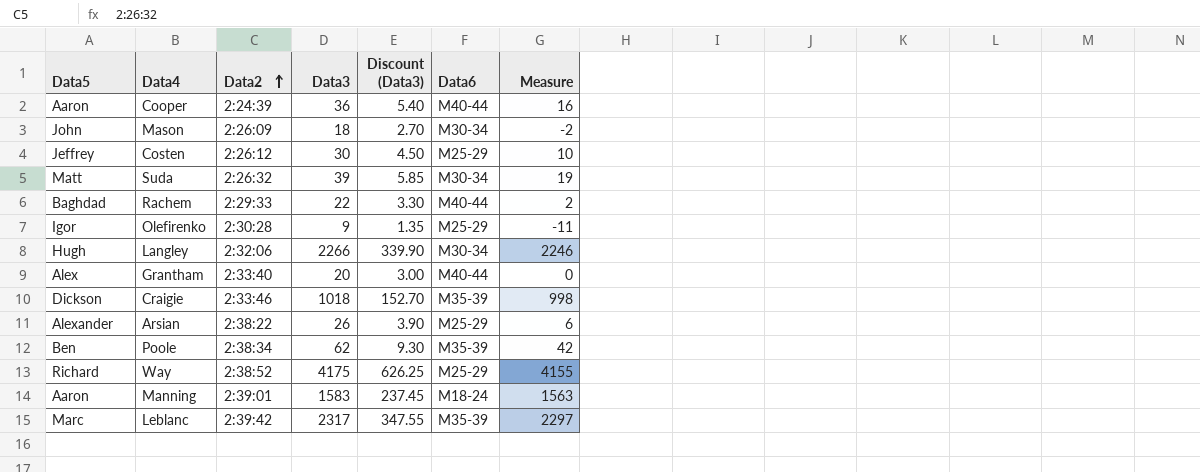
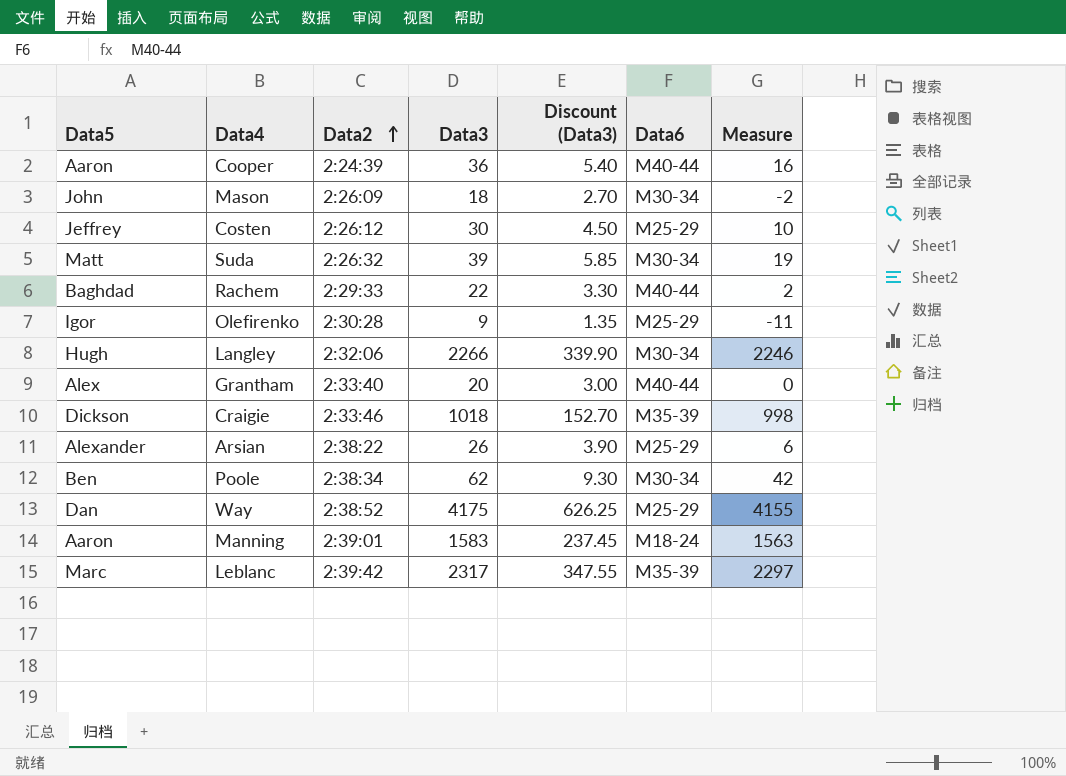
Poole | Data6: M35-39 -> M30-34
Way | Data5: Richard -> Dan

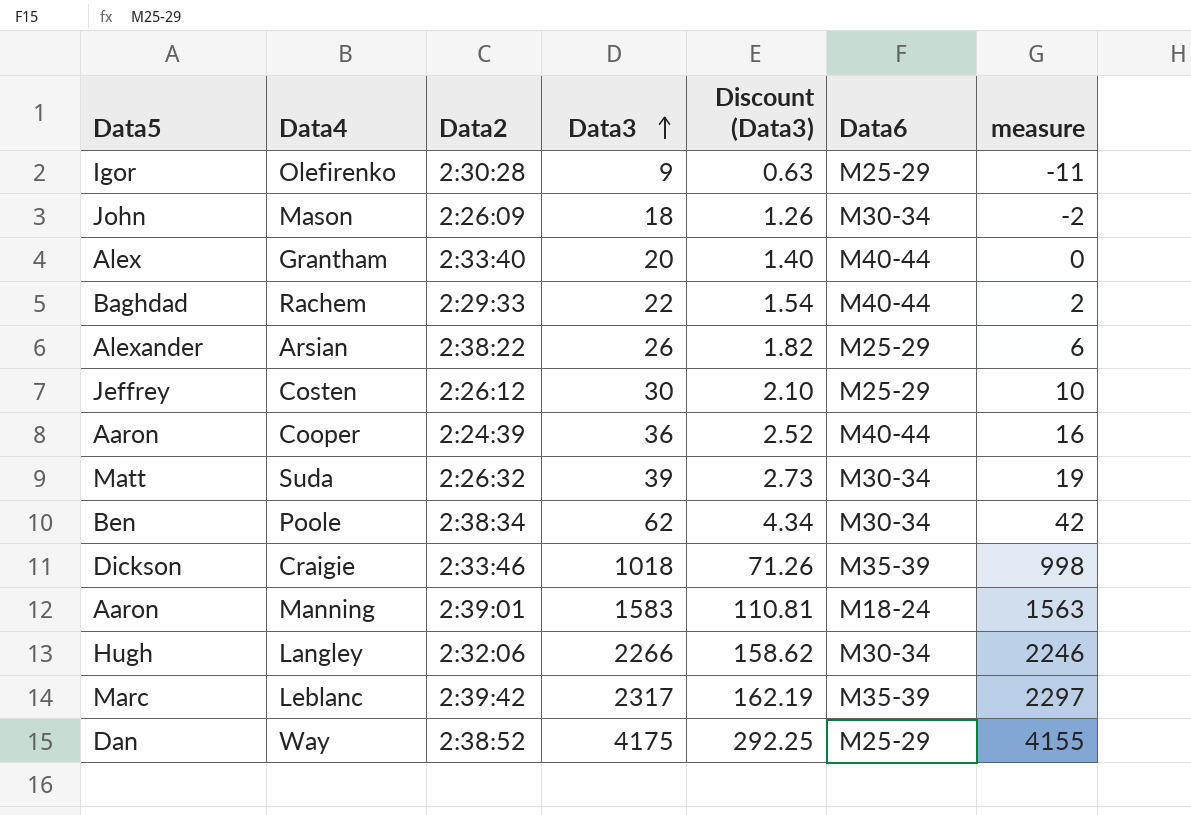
row order: Data2 ascending -> Data3 ascending
column Discount (Data3) | formula: [Data3] * 0.15 -> [Data3] * 0.07
column name: Measure -> measure

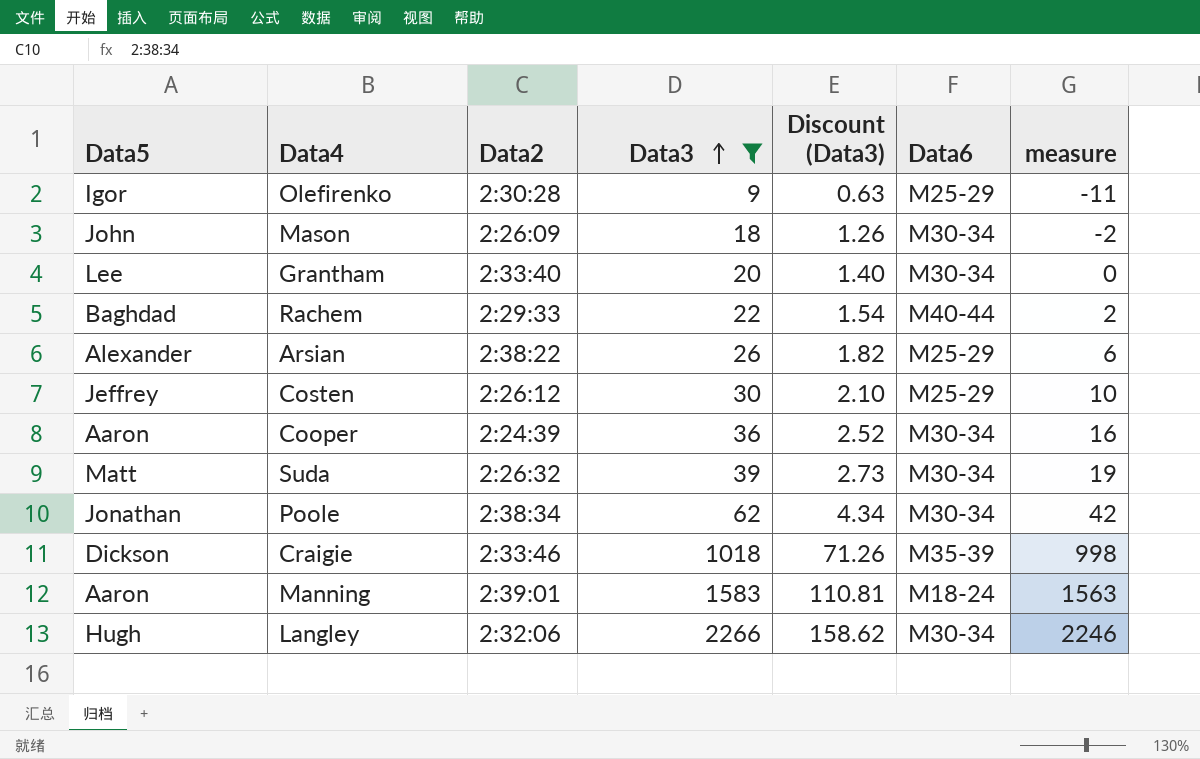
filter: none -> Data3 <= 2266
Grantham | Data5: Alex -> Lee
Grantham | Data6: M40-44 -> M30-34
Cooper | Data6: M40-44 -> M30-34
Poole | Data5: Ben -> Jonathan

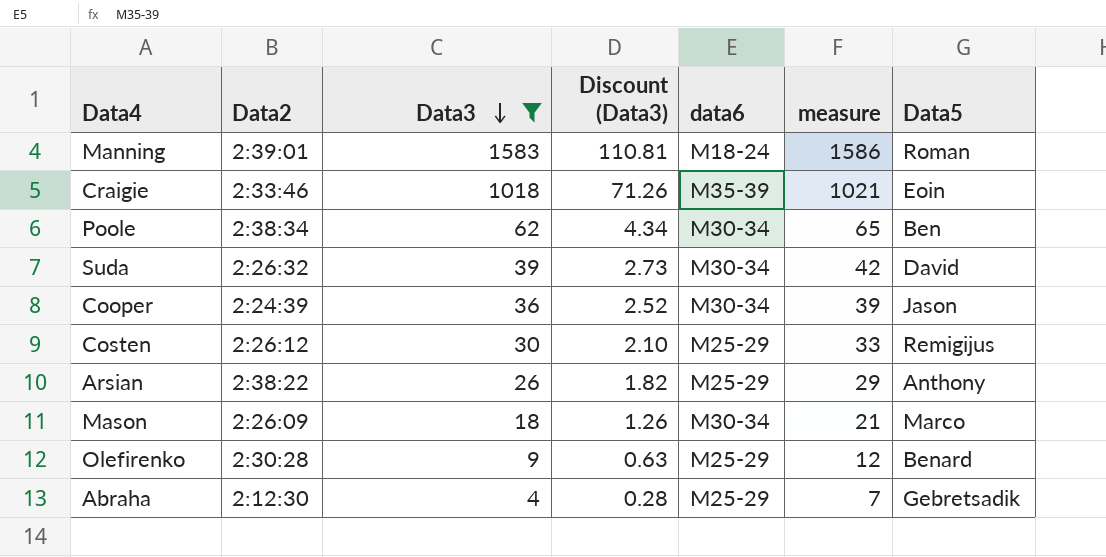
row order: Data3 ascending -> Data3 descending
column name: Data6 -> data6
column measure | formula: [Data3] - 20 -> [Data3] + 3
column Data5 | position: 1 -> 7
row Grantham: Lee | 2:33:40 | 20 | 1.40 | M30-34 | 0 -> none
row Rachem: Baghdad | 2:29:33 | 22 | 1.54 | M40-44 | 2 -> none
row Langley: Hugh | 2:32:06 | 2266 | 158.62 | M30-34 | 2246 -> none
Manning | Data5: Aaron -> Roman
Craigie | Data5: Dickson -> Eoin
Poole | Data5: Jonathan -> Ben
Suda | Data5: Matt -> David
Cooper | Data5: Aaron -> Jason
Costen | Data5: Jeffrey -> Remigijus
Arsian | Data5: Alexander -> Anthony
Mason | Data5: John -> Marco
Olefirenko | Data5: Igor -> Benard
row Abraha: none -> 2:12:30 | 4 | 0.28 | M25-29 | 7 | Gebretsadik

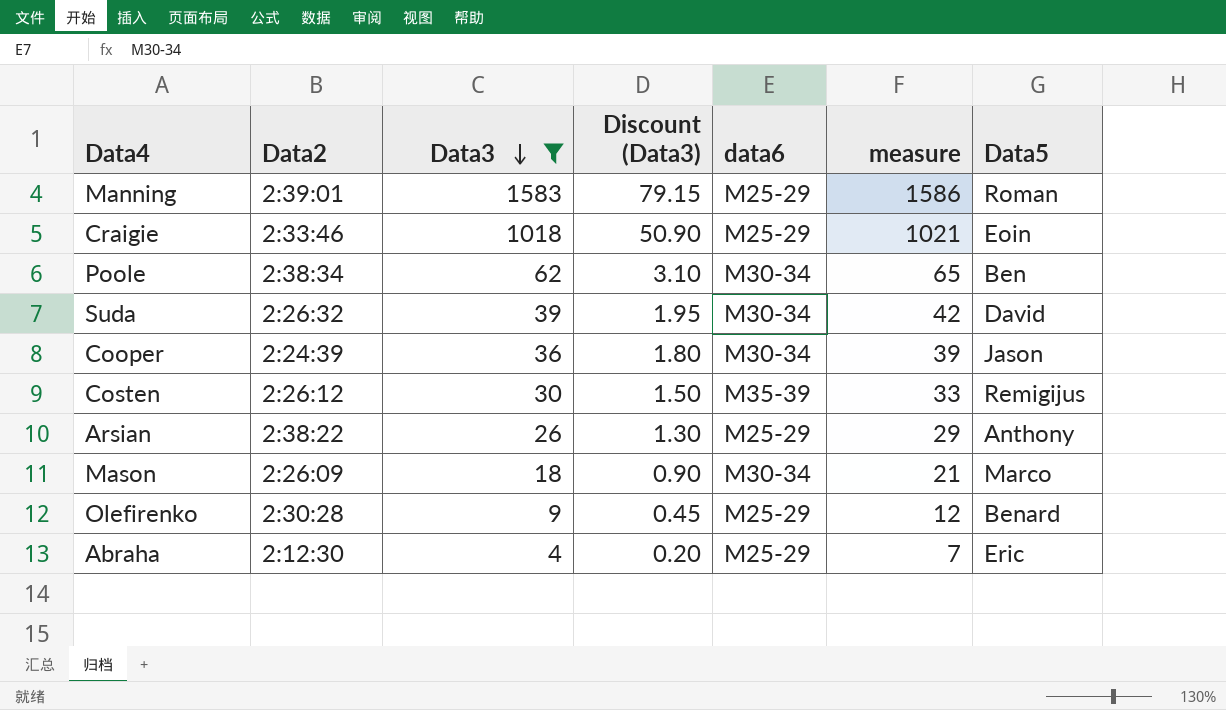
column Discount (Data3) | formula: [Data3] * 0.07 -> [Data3] * 0.05
Manning | data6: M18-24 -> M25-29
Craigie | data6: M35-39 -> M25-29
Costen | data6: M25-29 -> M35-39
Abraha | Data5: Gebretsadik -> Eric

